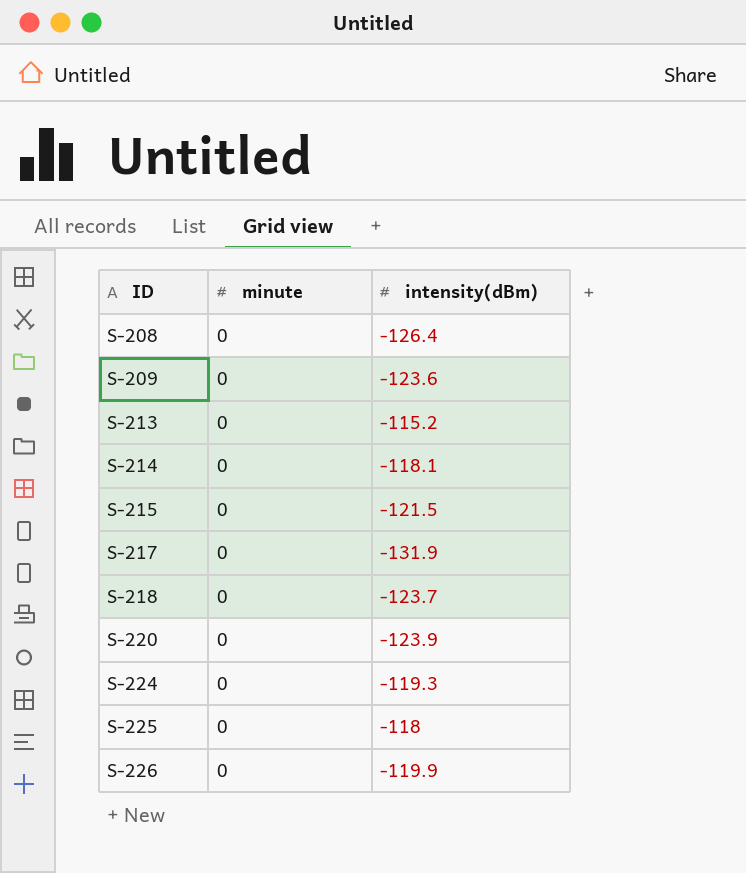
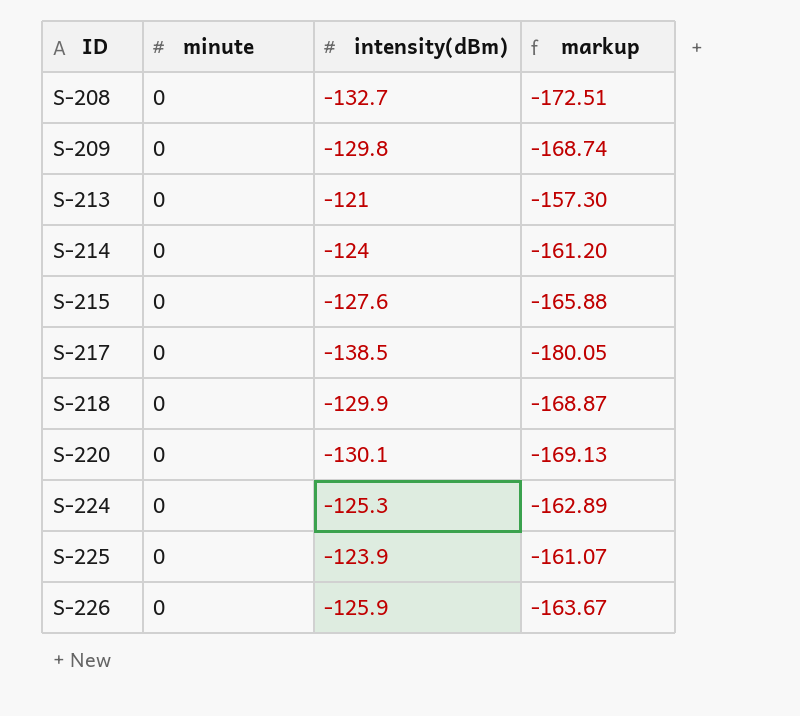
column markup | formula: none -> [intensity(dBm)] * 1.3
S-208 | intensity(dBm): -126.4 -> -132.7
S-209 | intensity(dBm): -123.6 -> -129.8
S-213 | intensity(dBm): -115.2 -> -121
S-214 | intensity(dBm): -118.1 -> -124
S-215 | intensity(dBm): -121.5 -> -127.6
S-217 | intensity(dBm): -131.9 -> -138.5
S-218 | intensity(dBm): -123.7 -> -129.9
S-220 | intensity(dBm): -123.9 -> -130.1
S-224 | intensity(dBm): -119.3 -> -125.3
S-225 | intensity(dBm): -118 -> -123.9
S-226 | intensity(dBm): -119.9 -> -125.9

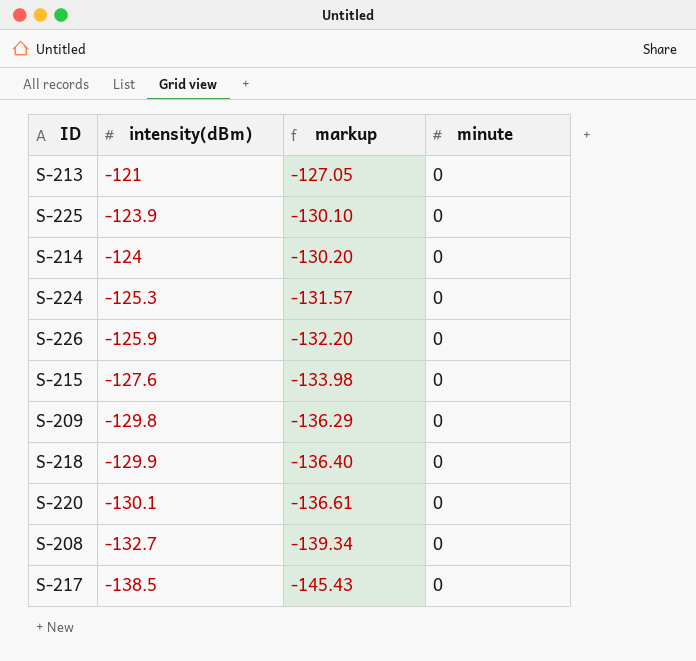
row order: ID ascending -> intensity(dBm) descending
column markup | formula: [intensity(dBm)] * 1.3 -> [intensity(dBm)] * 1.05
column minute | position: 2 -> 4

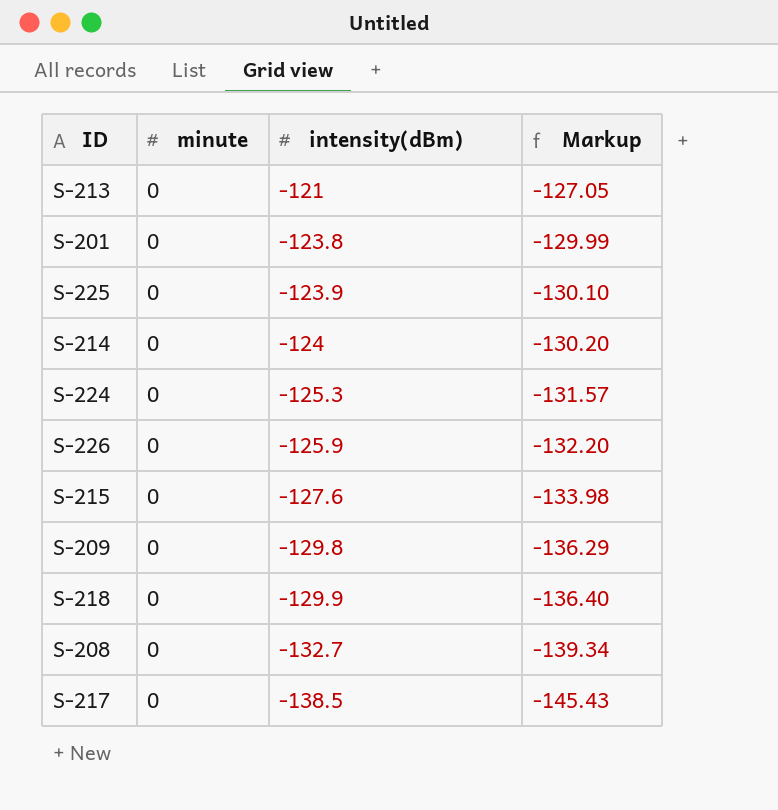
column minute | position: 4 -> 2
column name: markup -> Markup
row S-220: -130.1 | -136.61 | 0 -> none
row S-201: none -> 0 | -123.8 | -129.99

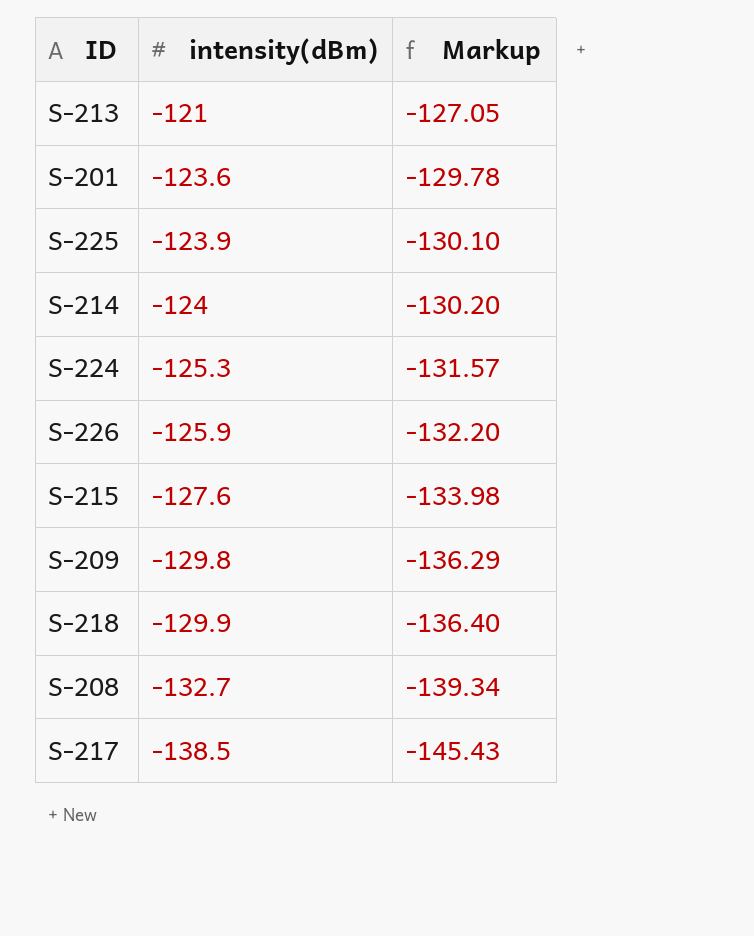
column minute | position: 2 -> none
S-201 | intensity(dBm): -123.8 -> -123.6
S-201 | Markup: -129.99 -> -129.78

